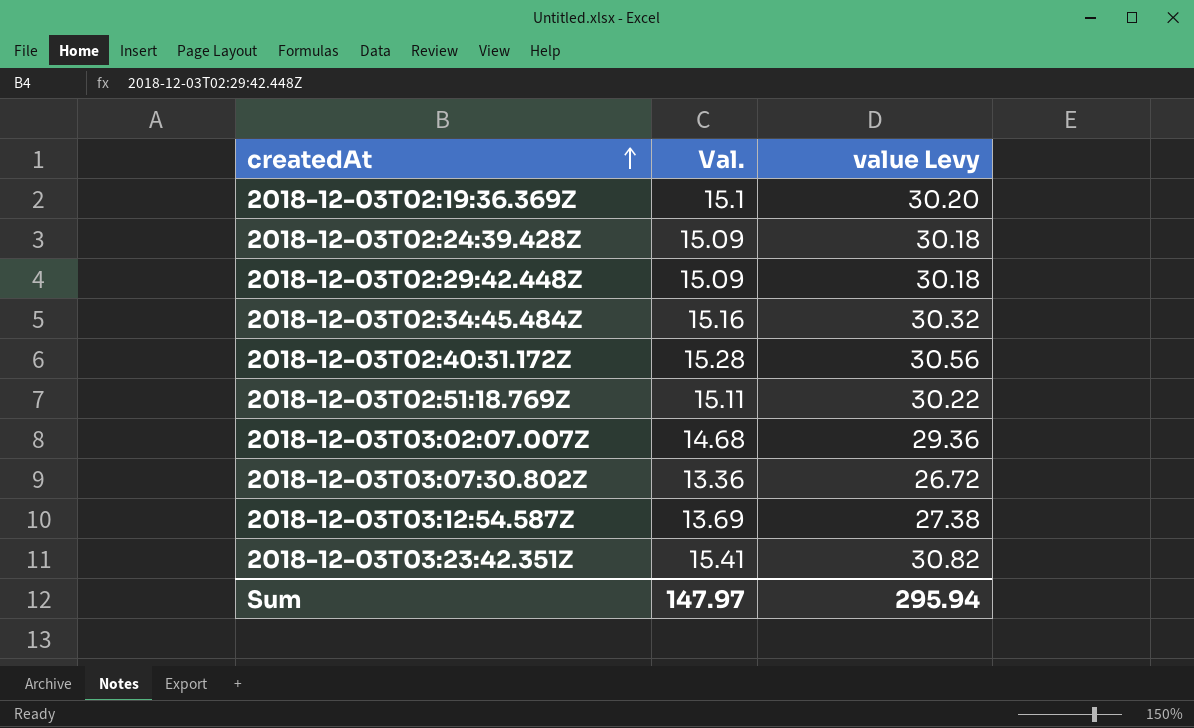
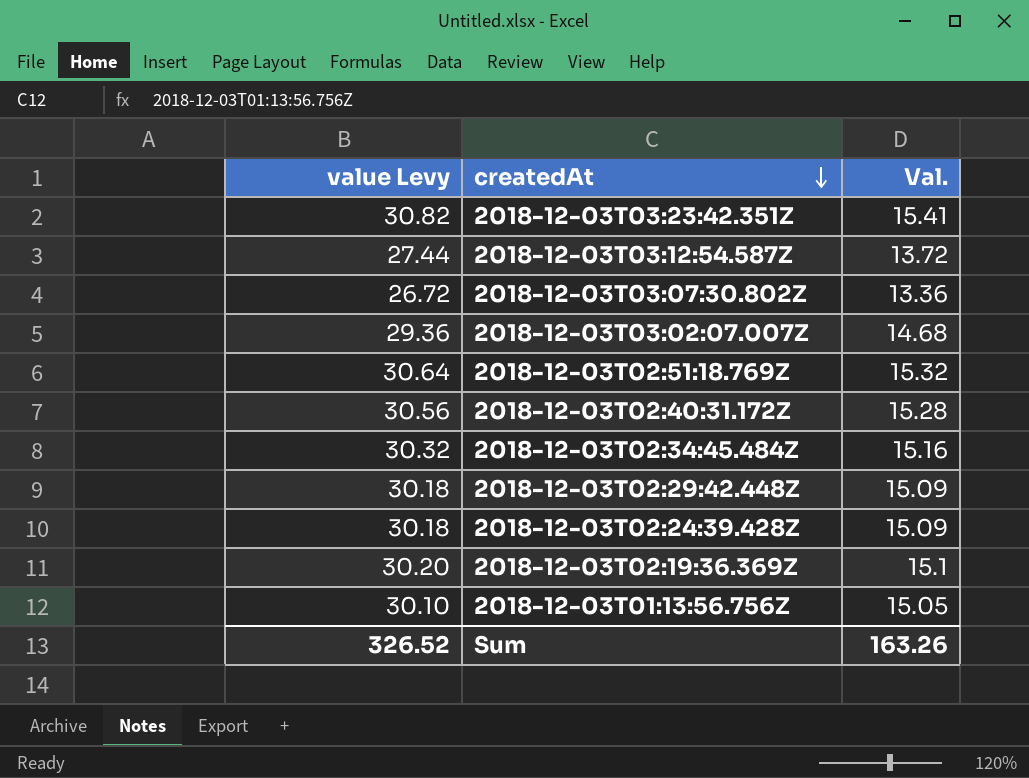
row order: createdAt ascending -> createdAt descending
column value Levy | position: 3 -> 1
2018-12-03T03:12:54.587Z | value Levy: 27.38 -> 27.44
2018-12-03T03:12:54.587Z | Val.: 13.69 -> 13.72
2018-12-03T02:51:18.769Z | value Levy: 30.22 -> 30.64
2018-12-03T02:51:18.769Z | Val.: 15.11 -> 15.32
row 2018-12-03T01:13:56.756Z: none -> 30.10 | 15.05
Sum | value Levy: 295.94 -> 326.52
Sum | Val.: 147.97 -> 163.26

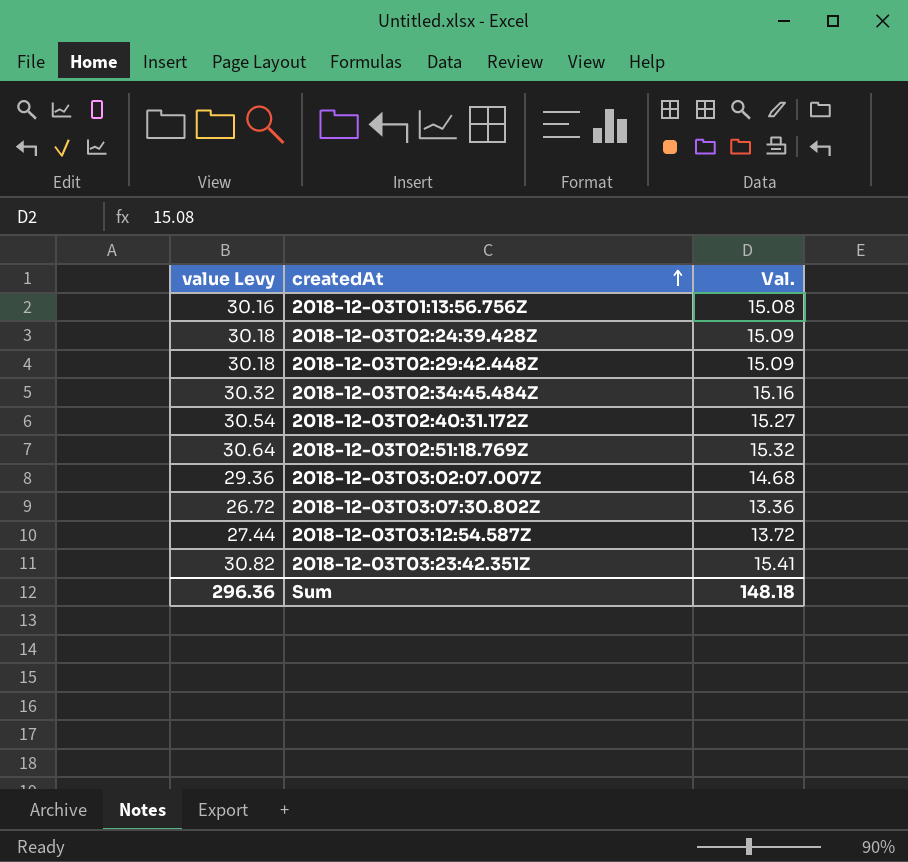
row order: createdAt descending -> createdAt ascending
row 2018-12-03T02:19:36.369Z: 30.20 | 15.1 -> none
2018-12-03T01:13:56.756Z | value Levy: 30.10 -> 30.16
2018-12-03T01:13:56.756Z | Val.: 15.05 -> 15.08
2018-12-03T02:40:31.172Z | value Levy: 30.56 -> 30.54
2018-12-03T02:40:31.172Z | Val.: 15.28 -> 15.27
Sum | value Levy: 326.52 -> 296.36
Sum | Val.: 163.26 -> 148.18

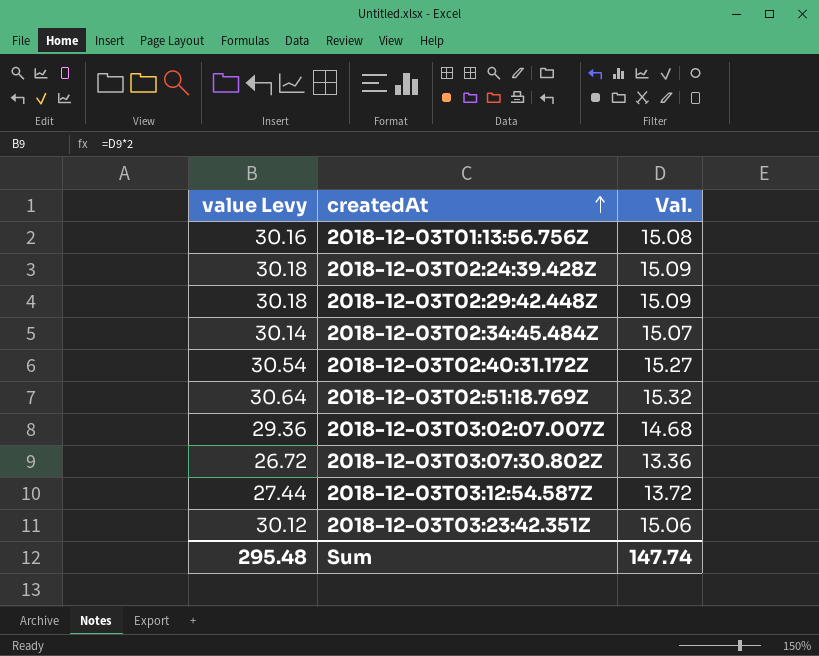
2018-12-03T02:34:45.484Z | value Levy: 30.32 -> 30.14
2018-12-03T02:34:45.484Z | Val.: 15.16 -> 15.07
2018-12-03T03:23:42.351Z | value Levy: 30.82 -> 30.12
2018-12-03T03:23:42.351Z | Val.: 15.41 -> 15.06
Sum | value Levy: 296.36 -> 295.48
Sum | Val.: 148.18 -> 147.74

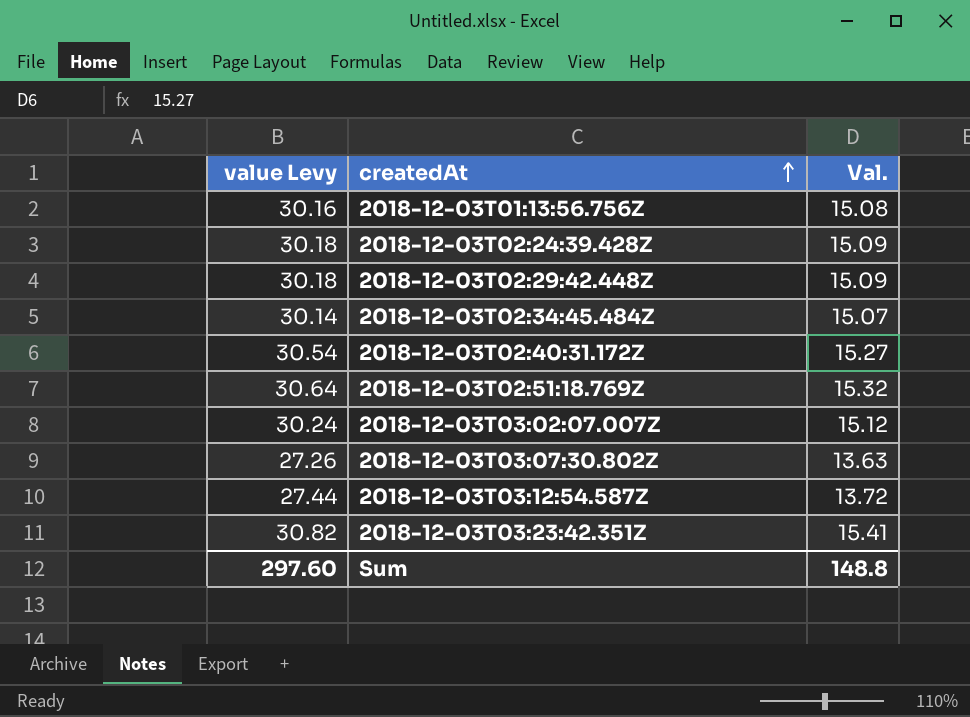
2018-12-03T03:02:07.007Z | value Levy: 29.36 -> 30.24
2018-12-03T03:02:07.007Z | Val.: 14.68 -> 15.12
2018-12-03T03:07:30.802Z | value Levy: 26.72 -> 27.26
2018-12-03T03:07:30.802Z | Val.: 13.36 -> 13.63
2018-12-03T03:23:42.351Z | value Levy: 30.12 -> 30.82
2018-12-03T03:23:42.351Z | Val.: 15.06 -> 15.41
Sum | value Levy: 295.48 -> 297.60
Sum | Val.: 147.74 -> 148.8

